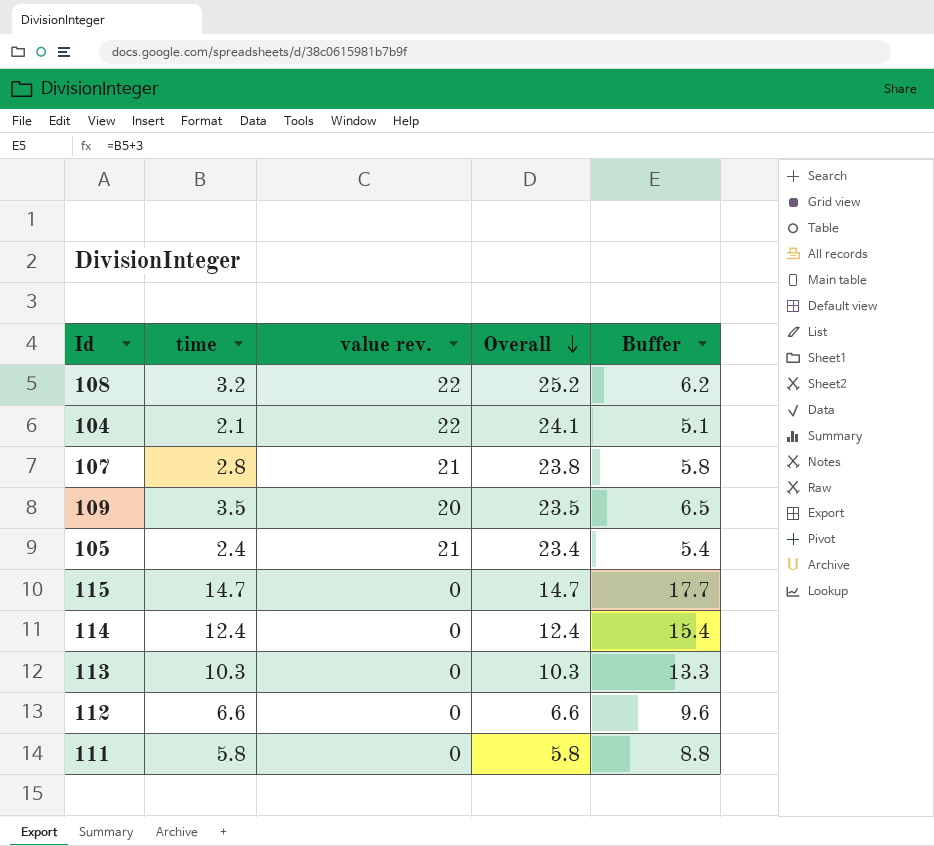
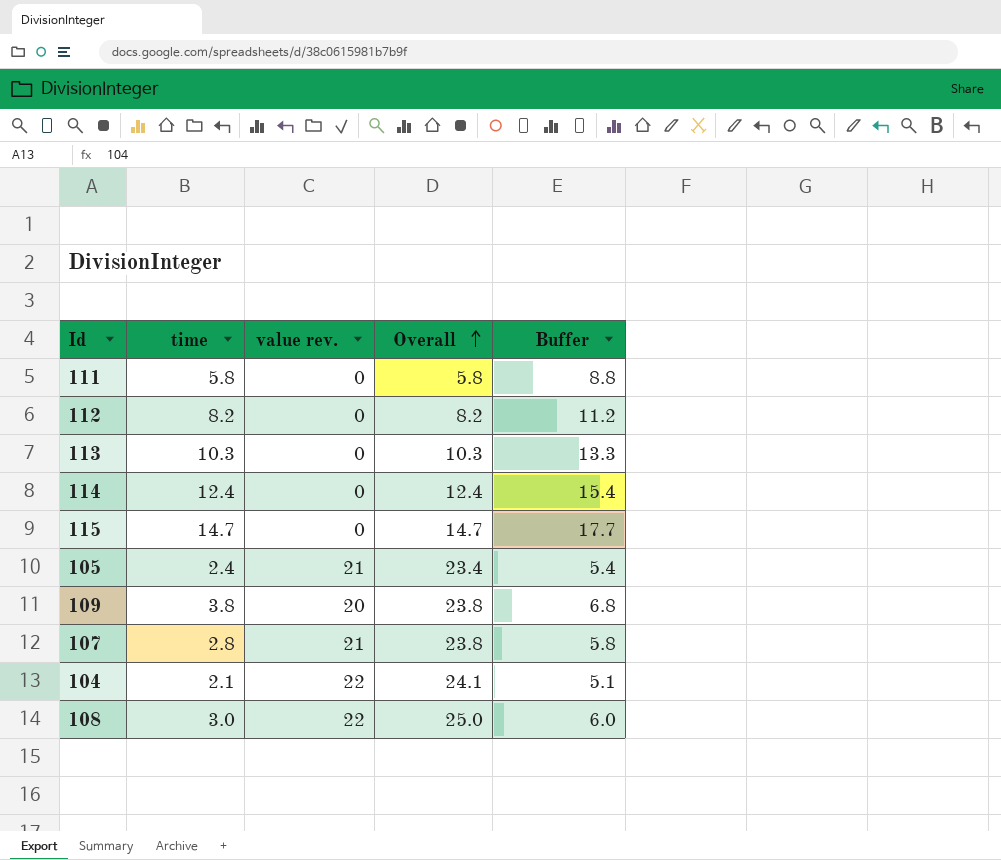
row order: Overall descending -> Overall ascending
112 | time: 6.6 -> 8.2
112 | Overall: 6.6 -> 8.2
112 | Buffer: 9.6 -> 11.2
109 | time: 3.5 -> 3.8
109 | Overall: 23.5 -> 23.8
109 | Buffer: 6.5 -> 6.8
108 | time: 3.2 -> 3.0
108 | Overall: 25.2 -> 25.0
108 | Buffer: 6.2 -> 6.0

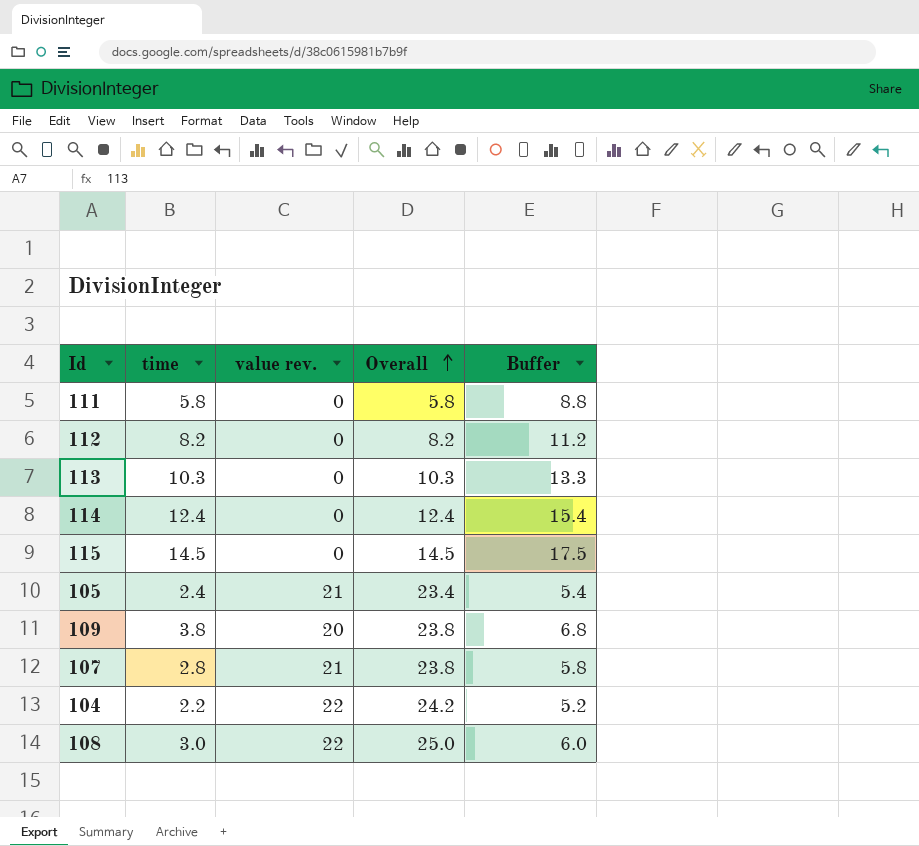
115 | time: 14.7 -> 14.5
115 | Overall: 14.7 -> 14.5
115 | Buffer: 17.7 -> 17.5
104 | time: 2.1 -> 2.2
104 | Overall: 24.1 -> 24.2
104 | Buffer: 5.1 -> 5.2

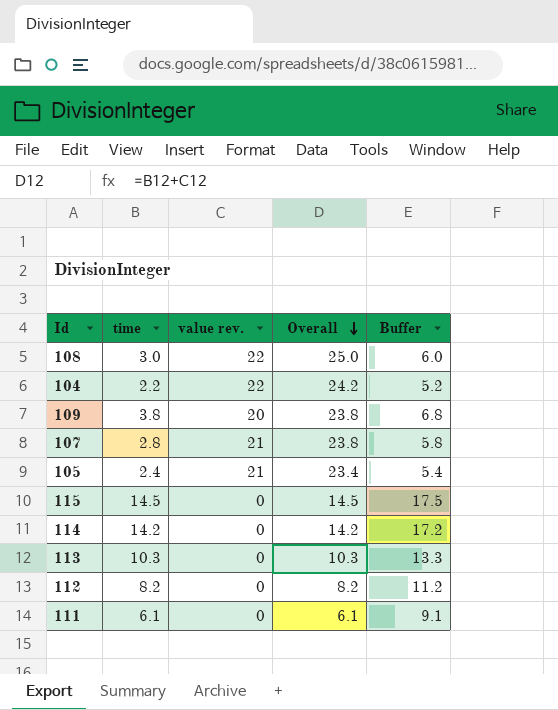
row order: Overall ascending -> Overall descending
114 | time: 12.4 -> 14.2
114 | Overall: 12.4 -> 14.2
114 | Buffer: 15.4 -> 17.2
111 | time: 5.8 -> 6.1
111 | Overall: 5.8 -> 6.1
111 | Buffer: 8.8 -> 9.1

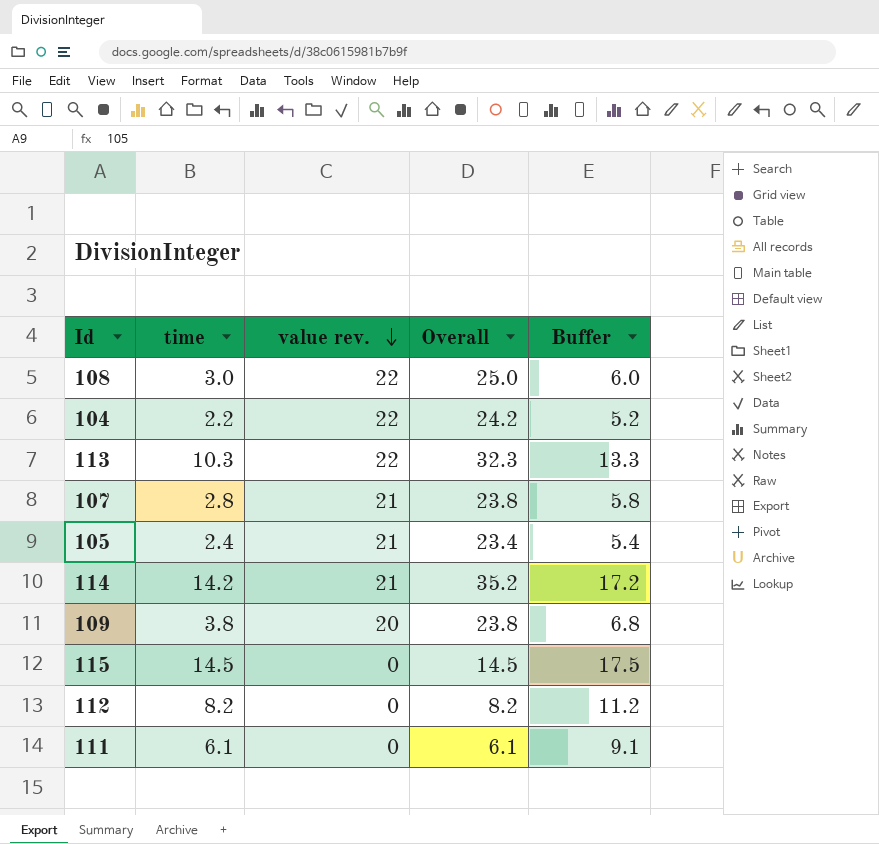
row order: Overall descending -> value rev. descending
113 | value rev.: 0 -> 22
113 | Overall: 10.3 -> 32.3
114 | value rev.: 0 -> 21
114 | Overall: 14.2 -> 35.2

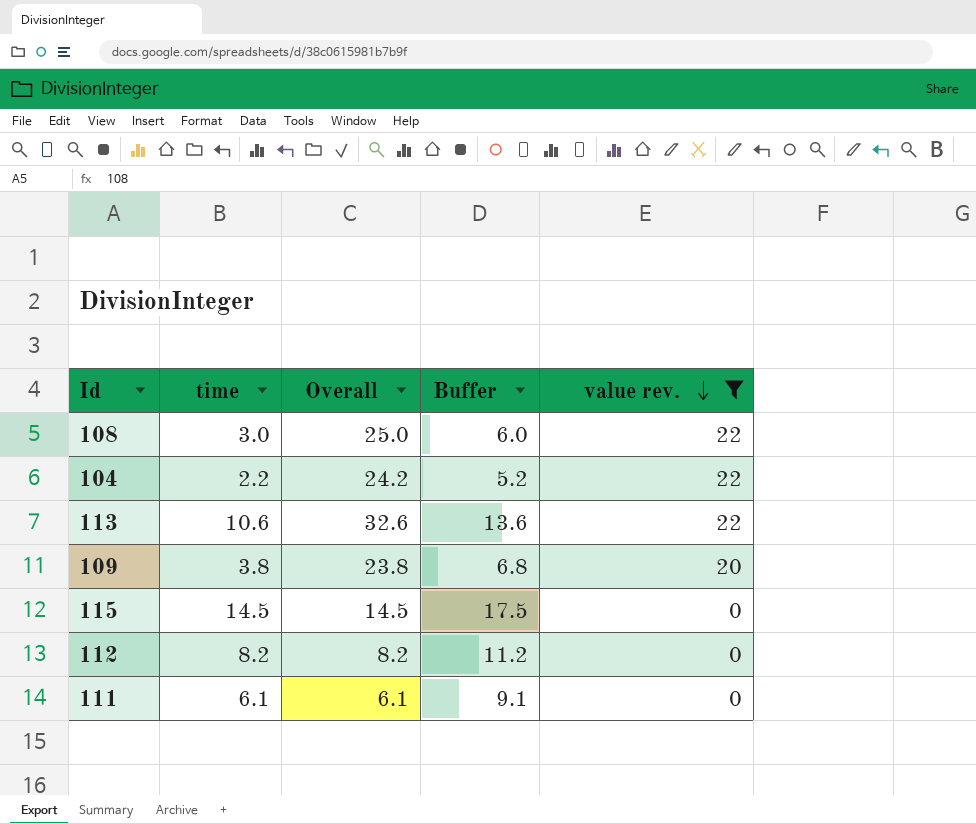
filter: none -> value rev. != 21
column value rev. | position: 3 -> 5
113 | time: 10.3 -> 10.6
113 | Overall: 32.3 -> 32.6
113 | Buffer: 13.3 -> 13.6

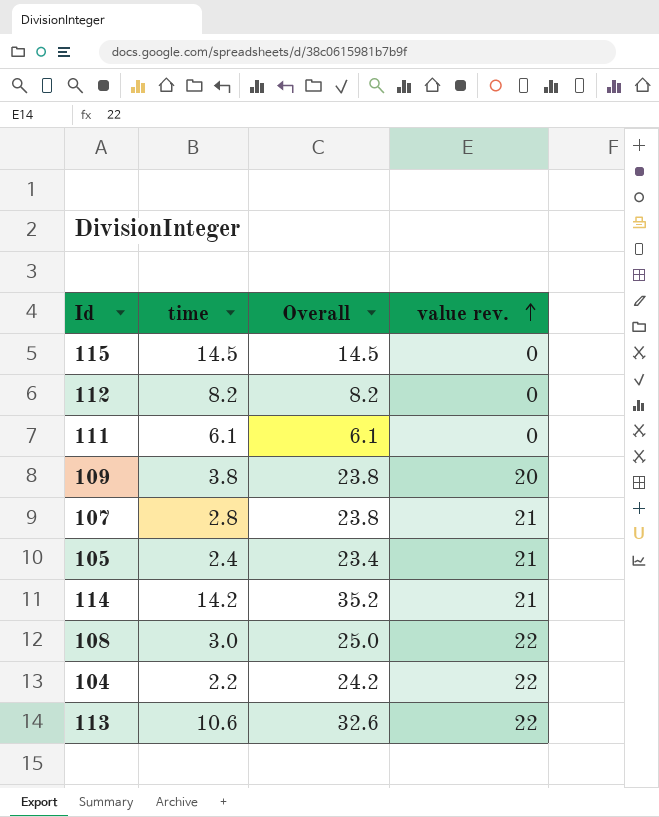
filter: value rev. != 21 -> none
row order: value rev. descending -> value rev. ascending
column Buffer | formula: [time] + 3 -> none

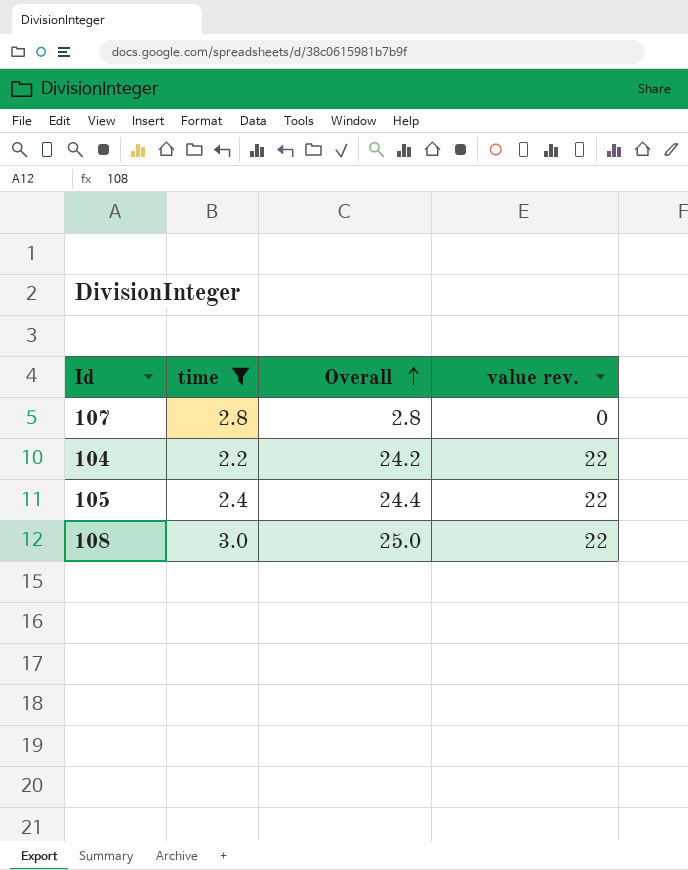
filter: none -> time <= 3.0
row order: value rev. ascending -> Overall ascending
107 | Overall: 23.8 -> 2.8
107 | value rev.: 21 -> 0
105 | Overall: 23.4 -> 24.4
105 | value rev.: 21 -> 22

